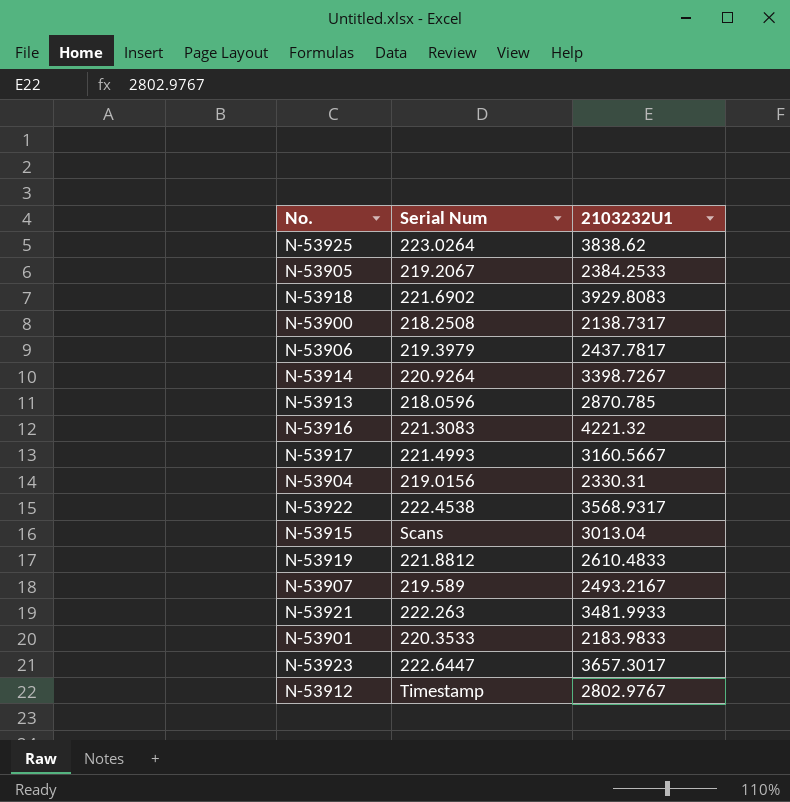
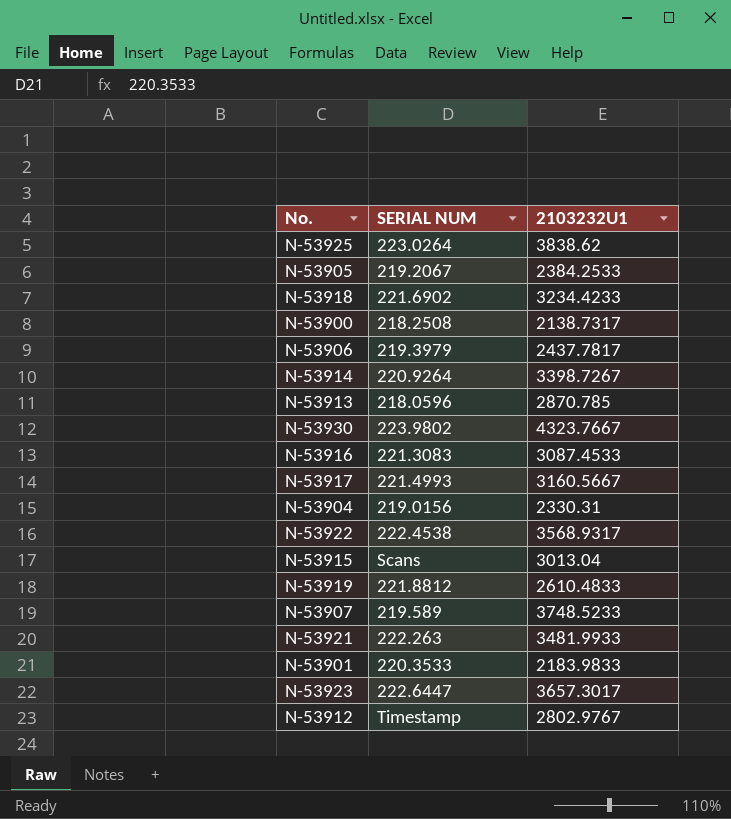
column name: Serial Num -> SERIAL NUM
N-53918 | 2103232U1: 3929.8083 -> 3234.4233
row N-53930: none -> 223.9802 | 4323.7667
N-53916 | 2103232U1: 4221.32 -> 3087.4533
N-53907 | 2103232U1: 2493.2167 -> 3748.5233

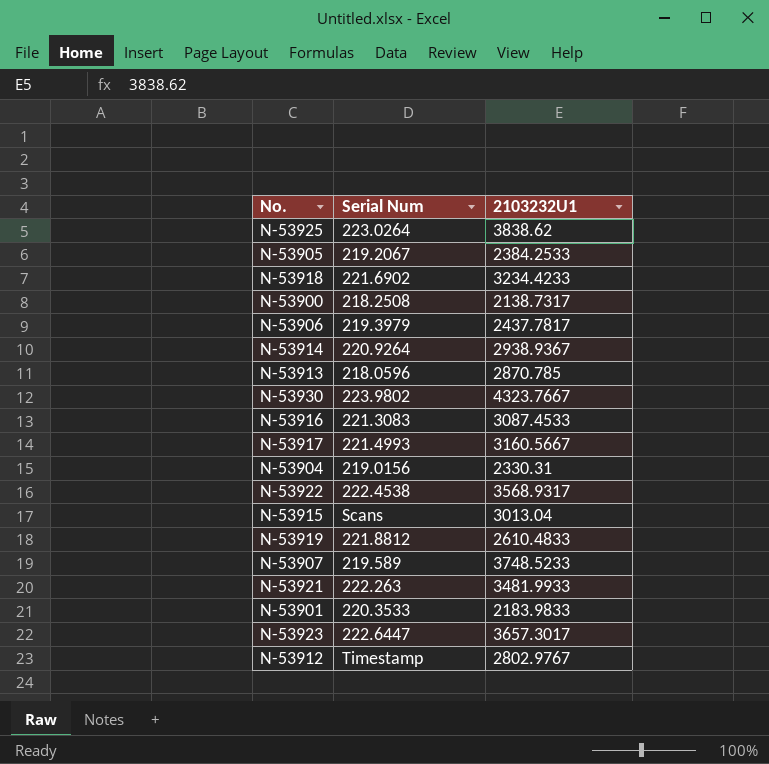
column name: SERIAL NUM -> Serial Num
N-53914 | 2103232U1: 3398.7267 -> 2938.9367

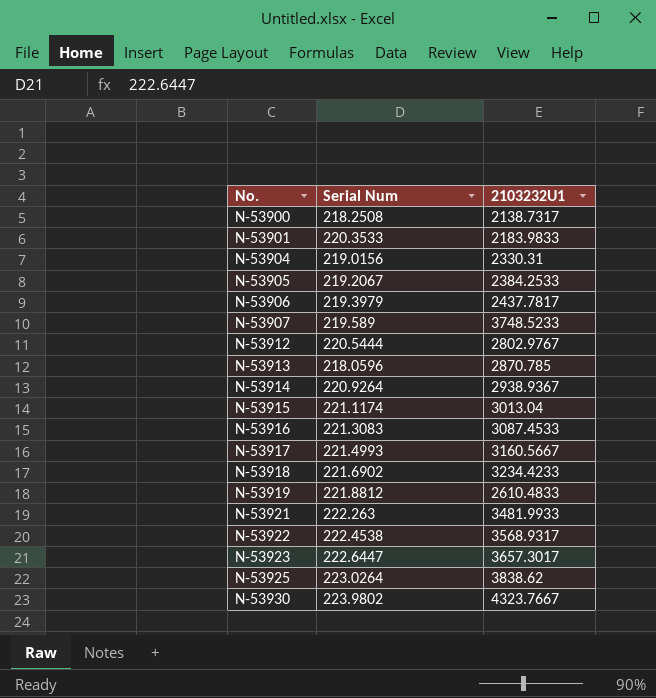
row order: none -> No. ascending
N-53912 | Serial Num: Timestamp -> 220.5444
N-53915 | Serial Num: Scans -> 221.1174

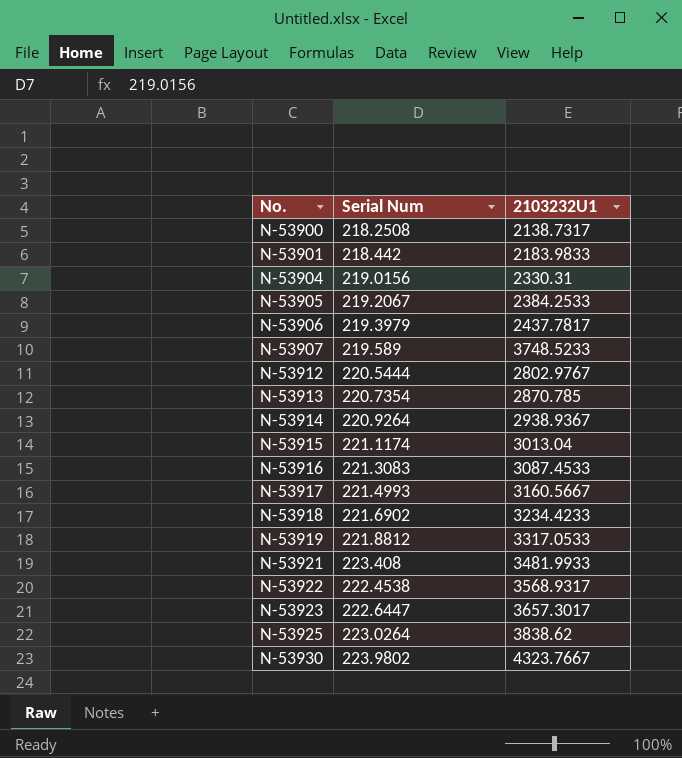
N-53901 | Serial Num: 220.3533 -> 218.442
N-53913 | Serial Num: 218.0596 -> 220.7354
N-53919 | 2103232U1: 2610.4833 -> 3317.0533
N-53921 | Serial Num: 222.263 -> 223.408

